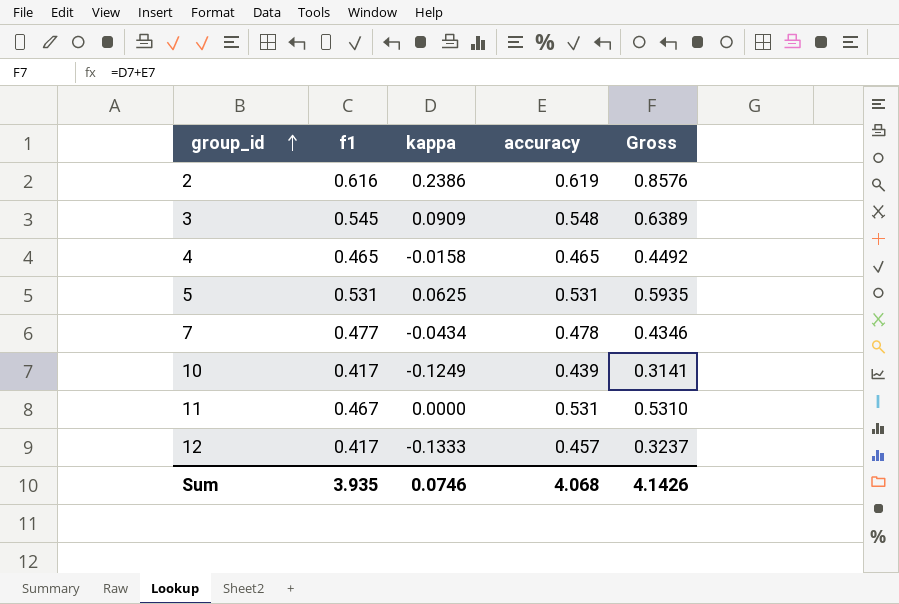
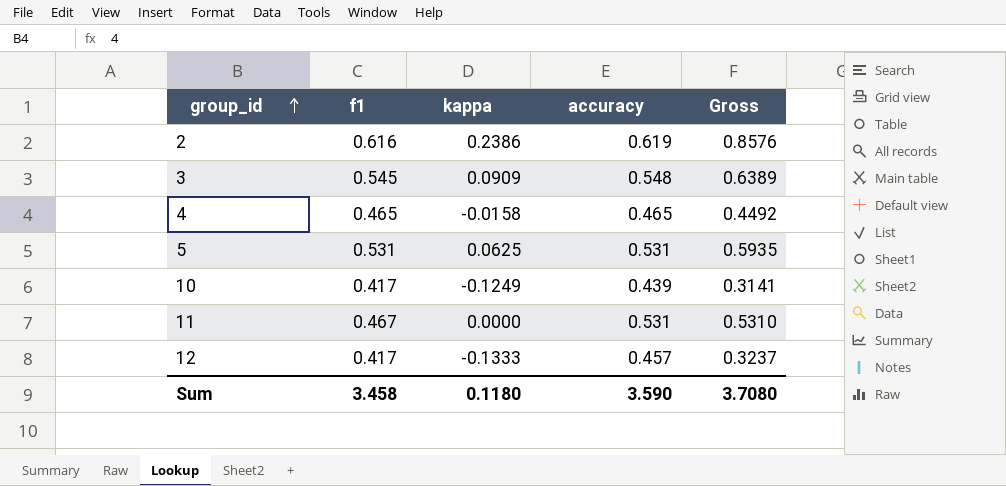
row 7: 0.477 | -0.0434 | 0.478 | 0.4346 -> none
Sum | f1: 3.935 -> 3.458
Sum | kappa: 0.0746 -> 0.1180
Sum | accuracy: 4.068 -> 3.590
Sum | Gross: 4.1426 -> 3.7080

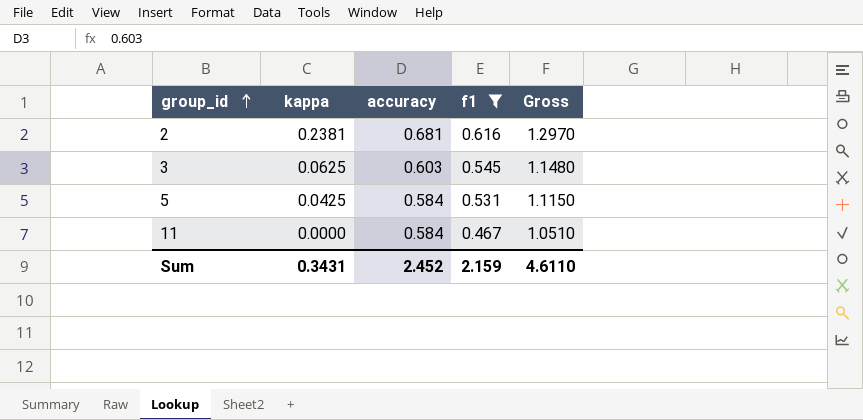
filter: none -> f1 >= 0.467
column f1 | position: 2 -> 4
column Gross | formula: [kappa] + [accuracy] -> [accuracy] + [f1]
2 | kappa: 0.2386 -> 0.2381
2 | accuracy: 0.619 -> 0.681
3 | kappa: 0.0909 -> 0.0625
3 | accuracy: 0.548 -> 0.603
5 | kappa: 0.0625 -> 0.0425
5 | accuracy: 0.531 -> 0.584
11 | accuracy: 0.531 -> 0.584
Sum | kappa: 0.1180 -> 0.3431
Sum | accuracy: 3.590 -> 2.452
Sum | f1: 3.458 -> 2.159
Sum | Gross: 3.7080 -> 4.6110

